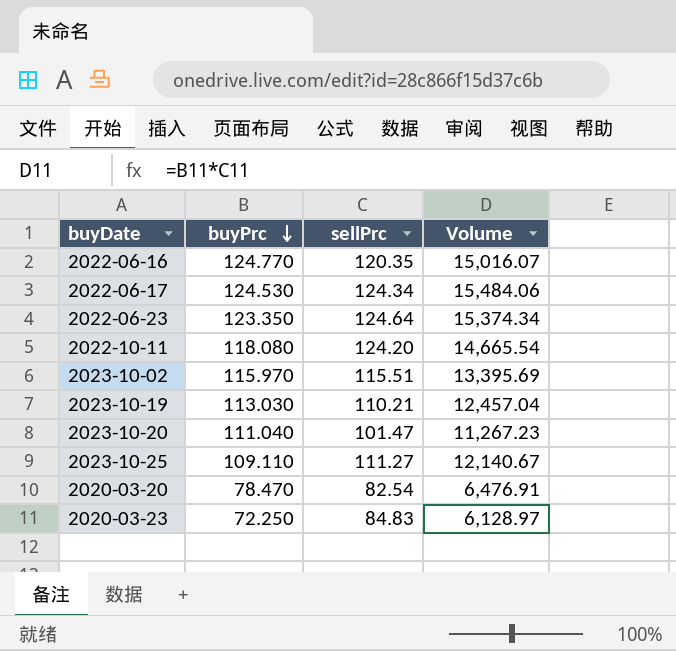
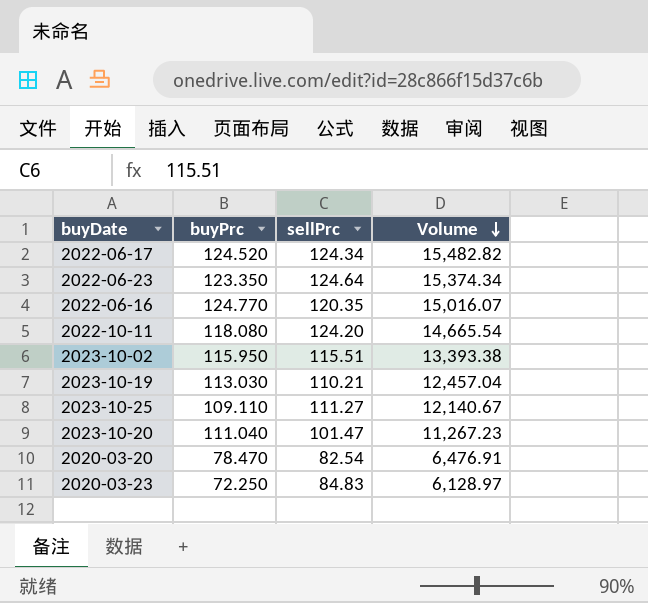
row order: buyPrc descending -> Volume descending
2022-06-17 | buyPrc: 124.530 -> 124.520
2022-06-17 | Volume: 15,484.06 -> 15,482.82
2023-10-02 | buyPrc: 115.970 -> 115.950
2023-10-02 | Volume: 13,395.69 -> 13,393.38

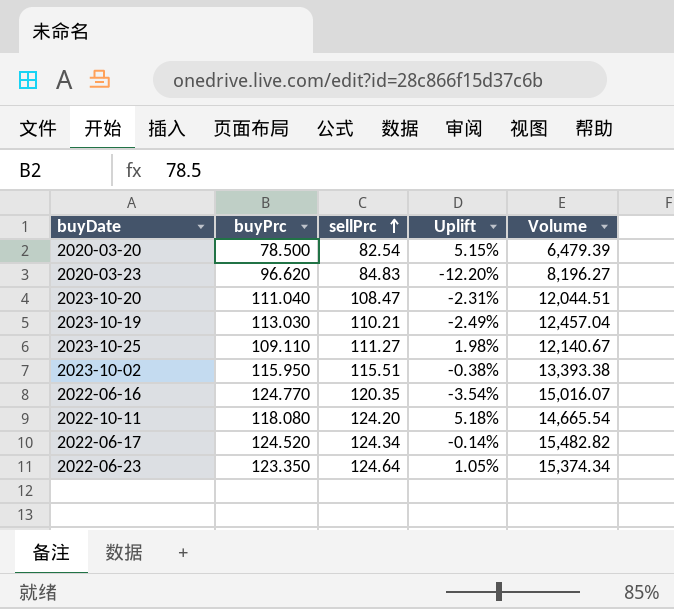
row order: Volume descending -> sellPrc ascending
column Uplift | formula: none -> ([sellPrc] - [buyPrc]) / [buyPrc]
2020-03-20 | buyPrc: 78.470 -> 78.500
2020-03-20 | Volume: 6,476.91 -> 6,479.39
2020-03-23 | buyPrc: 72.250 -> 96.620
2020-03-23 | Volume: 6,128.97 -> 8,196.27
2023-10-20 | sellPrc: 101.47 -> 108.47
2023-10-20 | Volume: 11,267.23 -> 12,044.51

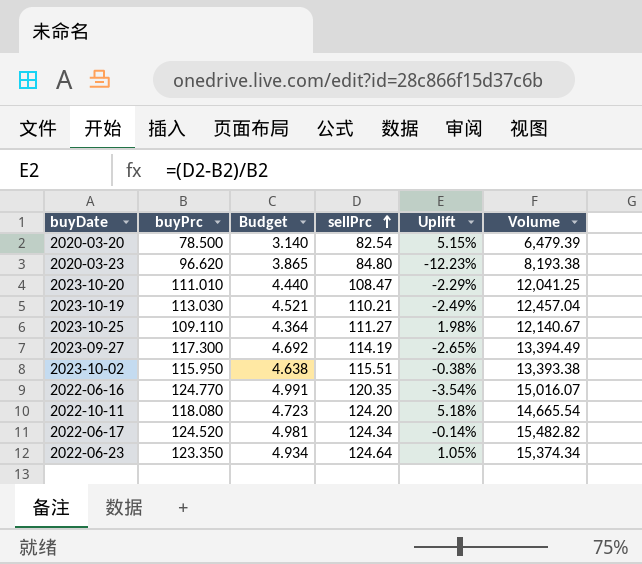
column Budget | formula: none -> [buyPrc] * 0.04
2020-03-23 | sellPrc: 84.83 -> 84.80
2020-03-23 | Uplift: -12.20% -> -12.23%
2020-03-23 | Volume: 8,196.27 -> 8,193.38
2023-10-20 | buyPrc: 111.040 -> 111.010
2023-10-20 | Uplift: -2.31% -> -2.29%
2023-10-20 | Volume: 12,044.51 -> 12,041.25
row 2023-09-27: none -> 117.300 | 4.692 | 114.19 | -2.65% | 13,394.49

